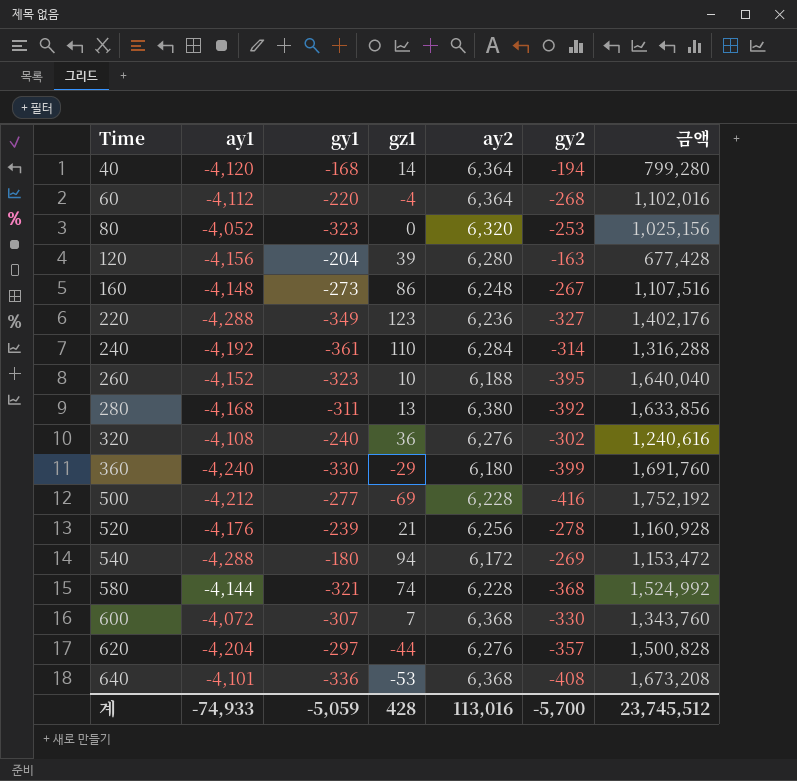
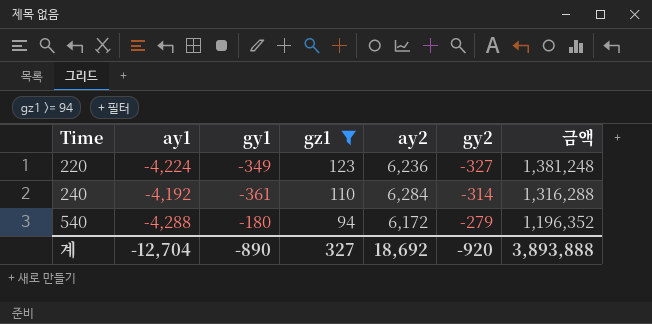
filter: none -> gz1 >= 94
220 | ay1: -4,288 -> -4,224
220 | 금액: 1,402,176 -> 1,381,248
540 | gy2: -269 -> -279
540 | 금액: 1,153,472 -> 1,196,352
계 | ay1: -74,933 -> -12,704
계 | gy1: -5,059 -> -890
계 | gz1: 428 -> 327
계 | ay2: 113,016 -> 18,692
계 | gy2: -5,700 -> -920
계 | 금액: 23,745,512 -> 3,893,888

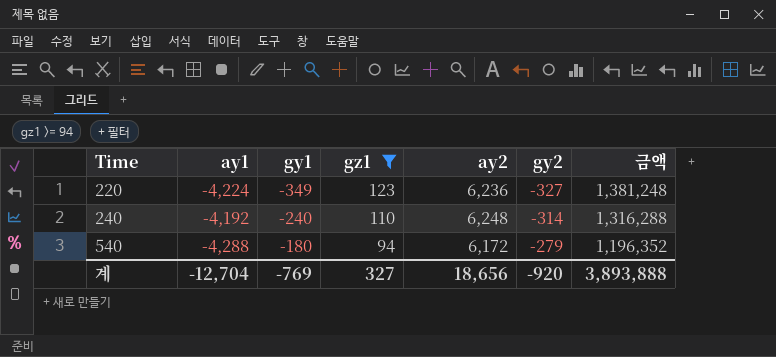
240 | gy1: -361 -> -240
240 | ay2: 6,284 -> 6,248
계 | gy1: -890 -> -769
계 | ay2: 18,692 -> 18,656

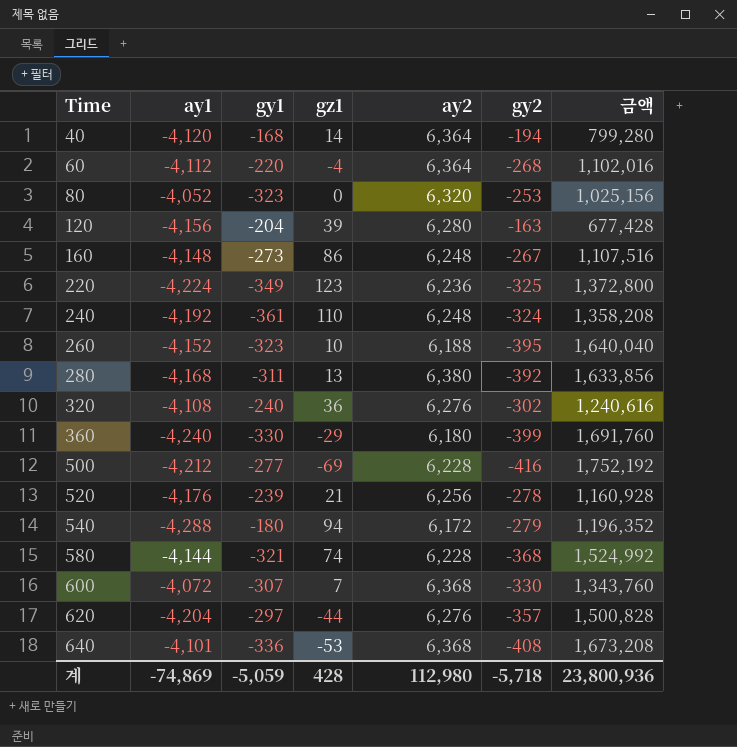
filter: gz1 >= 94 -> none
220 | gy2: -327 -> -325
220 | 금액: 1,381,248 -> 1,372,800
240 | gy1: -240 -> -361
240 | gy2: -314 -> -324
240 | 금액: 1,316,288 -> 1,358,208
계 | ay1: -12,704 -> -74,869
계 | gy1: -769 -> -5,059
계 | gz1: 327 -> 428
계 | ay2: 18,656 -> 112,980
계 | gy2: -920 -> -5,718
계 | 금액: 3,893,888 -> 23,800,936

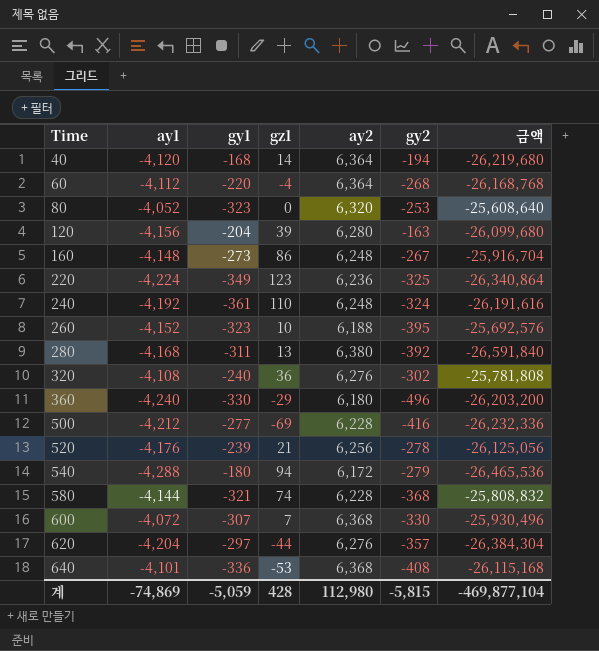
column 금액 | formula: [ay1] * [gy2] -> [ay1] * [ay2]
360 | gy2: -399 -> -496
계 | gy2: -5,718 -> -5,815
계 | 금액: 23,800,936 -> -469,877,104

